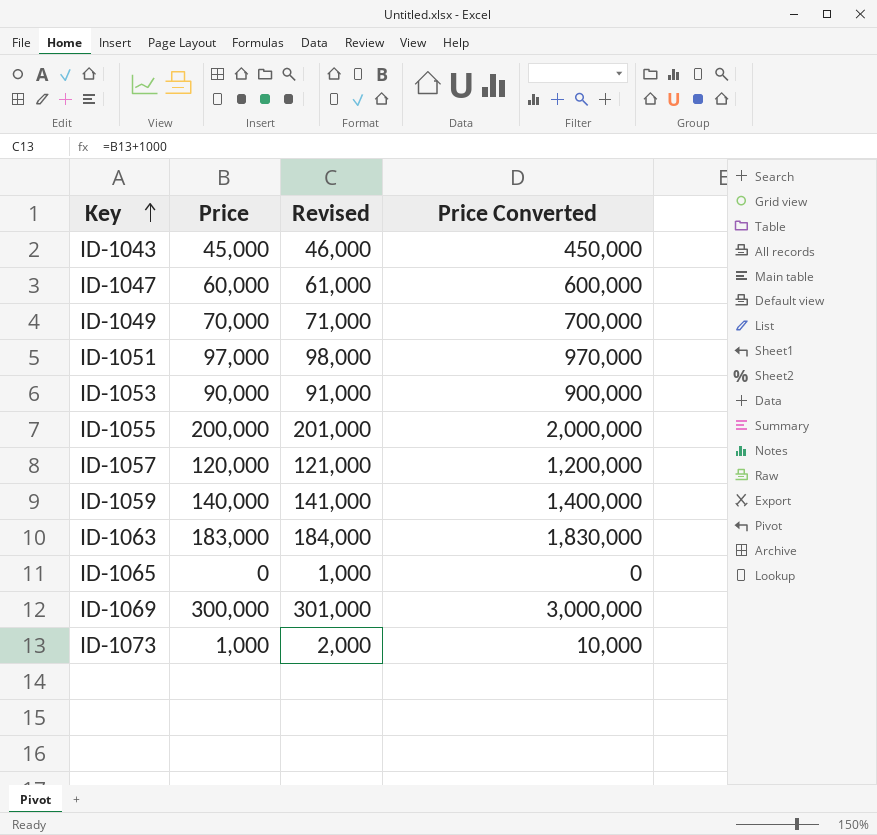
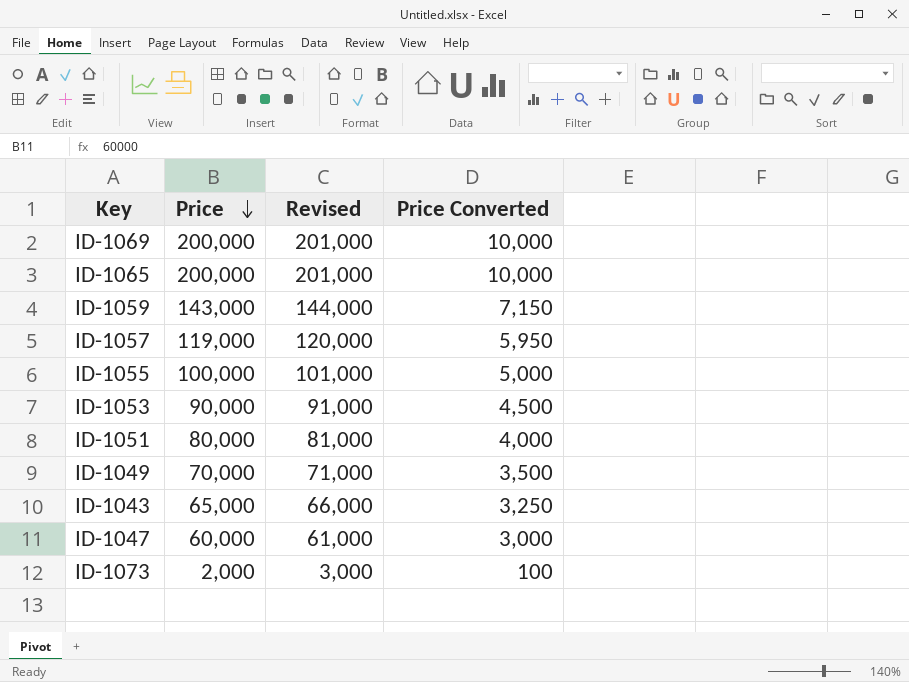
row order: Key ascending -> Price descending
column Price Converted | formula: [Price] * 10 -> [Price] * 0.05
row ID-1063: 183,000 | 184,000 | 1,830,000 -> none
ID-1069 | Price: 300,000 -> 200,000
ID-1069 | Revised: 301,000 -> 201,000
ID-1065 | Price: 0 -> 200,000
ID-1065 | Revised: 1,000 -> 201,000
ID-1059 | Price: 140,000 -> 143,000
ID-1059 | Revised: 141,000 -> 144,000
ID-1057 | Price: 120,000 -> 119,000
ID-1057 | Revised: 121,000 -> 120,000
ID-1055 | Price: 200,000 -> 100,000
ID-1055 | Revised: 201,000 -> 101,000
ID-1051 | Price: 97,000 -> 80,000
ID-1051 | Revised: 98,000 -> 81,000
ID-1043 | Price: 45,000 -> 65,000
ID-1043 | Revised: 46,000 -> 66,000
ID-1073 | Price: 1,000 -> 2,000
ID-1073 | Revised: 2,000 -> 3,000

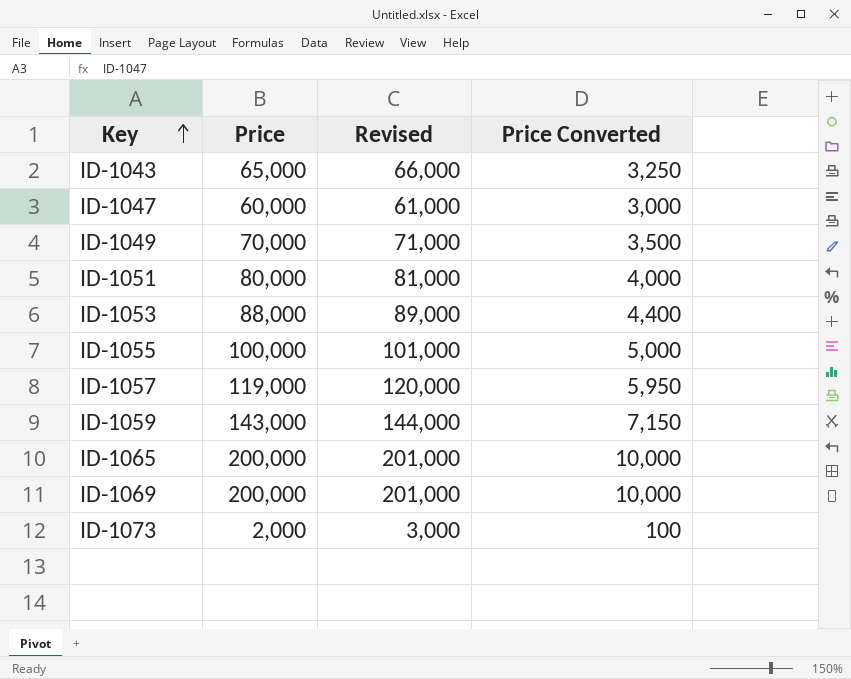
row order: Price descending -> Key ascending
ID-1053 | Price: 90,000 -> 88,000
ID-1053 | Revised: 91,000 -> 89,000
ID-1053 | Price Converted: 4,500 -> 4,400

